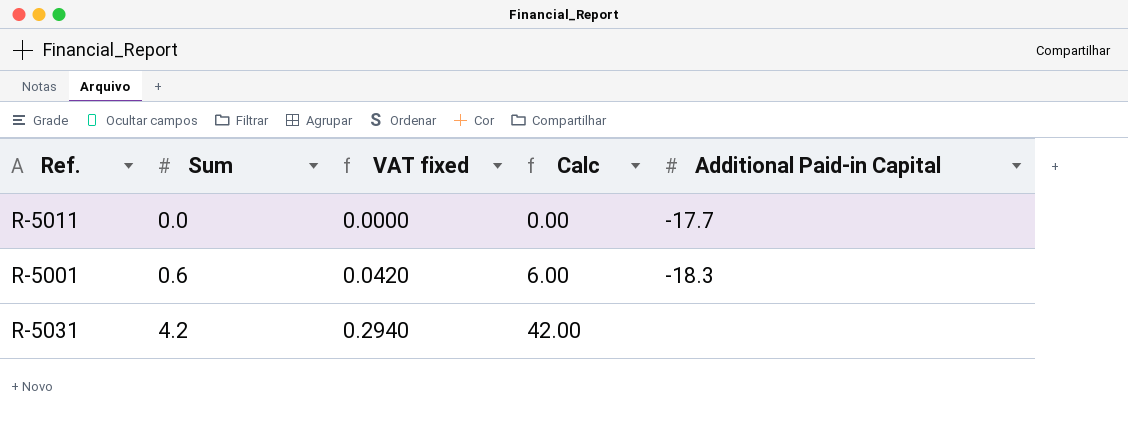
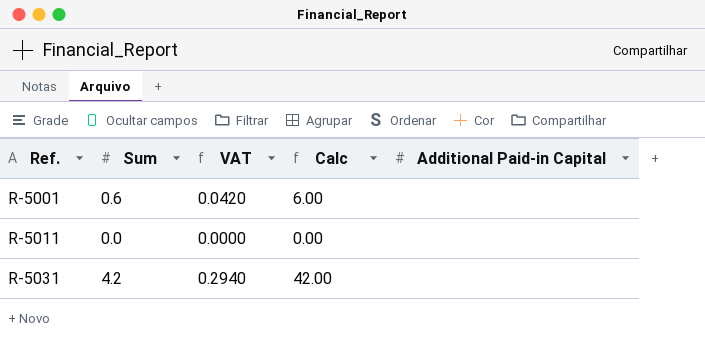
row order: Sum ascending -> Ref. ascending
column name: VAT fixed -> VAT
R-5001 | Additional Paid-in Capital: -18.3 -> none
R-5011 | Additional Paid-in Capital: -17.7 -> none

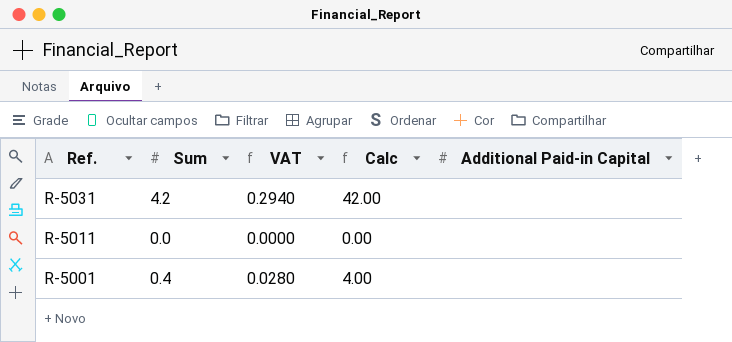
row order: Ref. ascending -> Ref. descending
R-5001 | Sum: 0.6 -> 0.4
R-5001 | VAT: 0.0420 -> 0.0280
R-5001 | Calc: 6.00 -> 4.00

